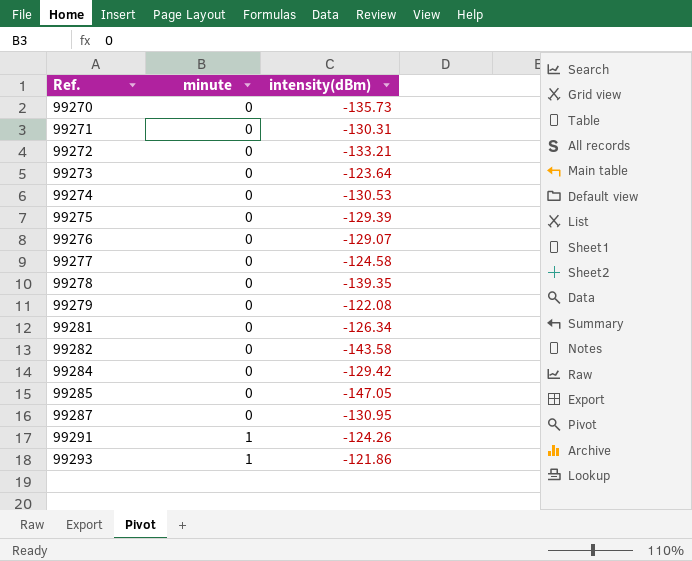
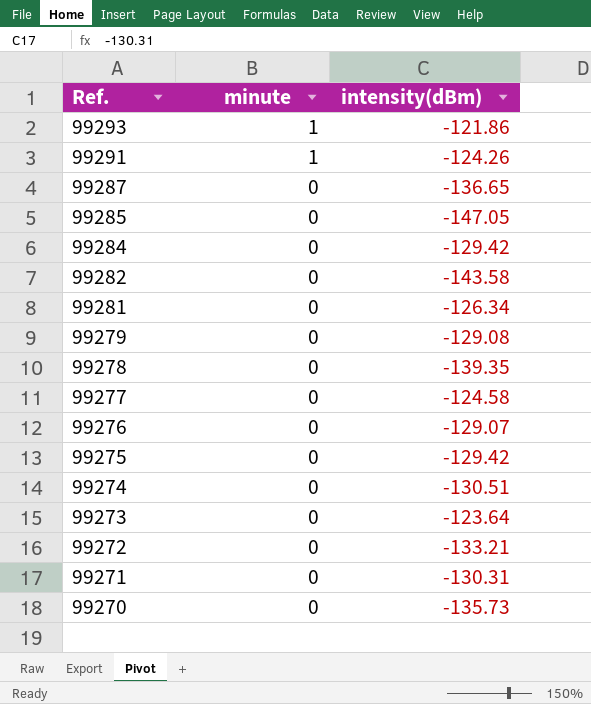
row order: Ref. ascending -> Ref. descending
99287 | intensity(dBm): -130.95 -> -136.65
99279 | intensity(dBm): -122.08 -> -129.08
99275 | intensity(dBm): -129.39 -> -129.42
99274 | intensity(dBm): -130.53 -> -130.51

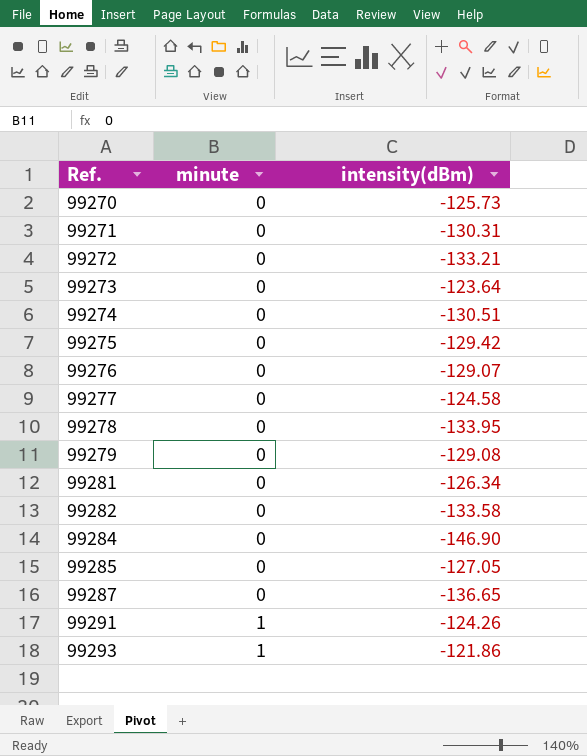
row order: Ref. descending -> Ref. ascending
99270 | intensity(dBm): -135.73 -> -125.73
99278 | intensity(dBm): -139.35 -> -133.95
99282 | intensity(dBm): -143.58 -> -133.58
99284 | intensity(dBm): -129.42 -> -146.90
99285 | intensity(dBm): -147.05 -> -127.05

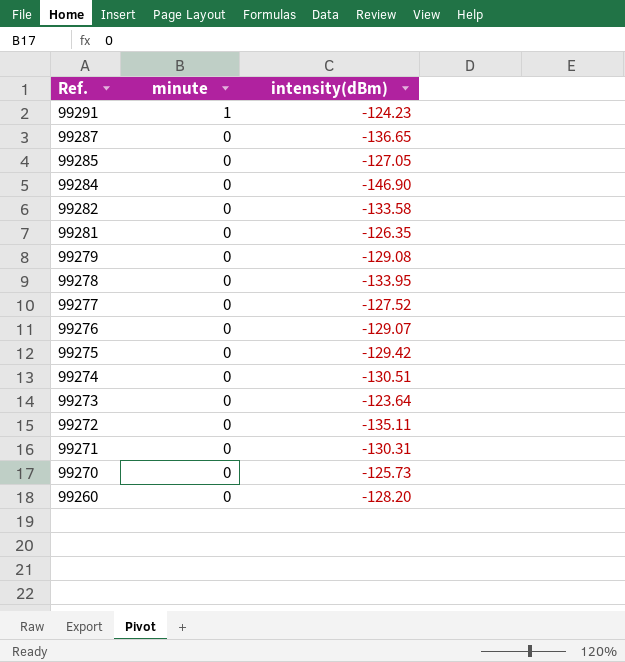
row order: Ref. ascending -> Ref. descending
row 99293: 1 | -121.86 -> none
99291 | intensity(dBm): -124.26 -> -124.23
99281 | intensity(dBm): -126.34 -> -126.35
99277 | intensity(dBm): -124.58 -> -127.52
99272 | intensity(dBm): -133.21 -> -135.11
row 99260: none -> 0 | -128.20

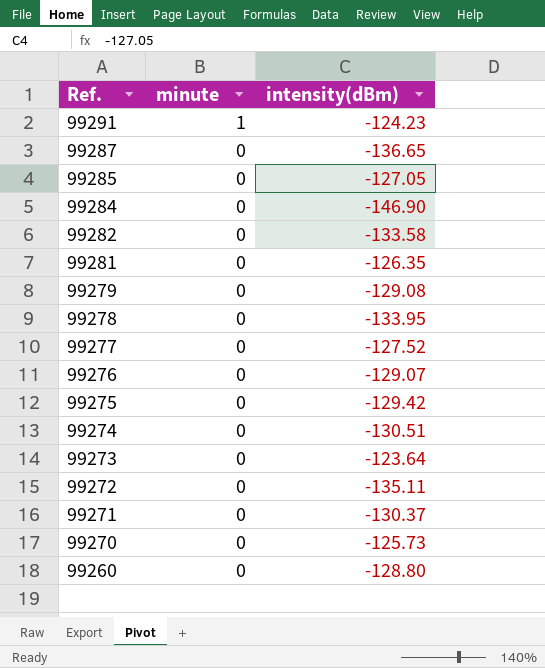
99271 | intensity(dBm): -130.31 -> -130.37
99260 | intensity(dBm): -128.20 -> -128.80

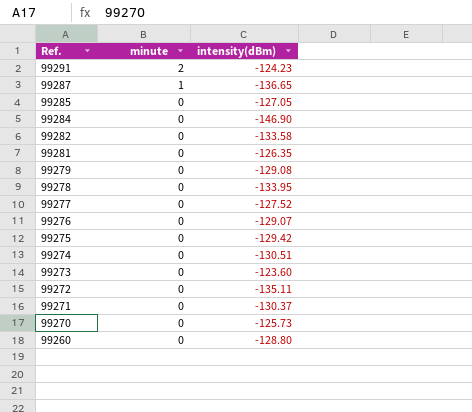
99291 | minute: 1 -> 2
99287 | minute: 0 -> 1
99273 | intensity(dBm): -123.64 -> -123.60

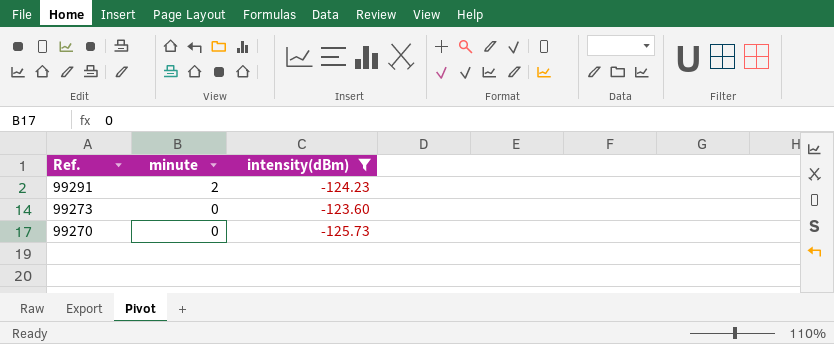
filter: none -> intensity(dBm) >= -125.73

